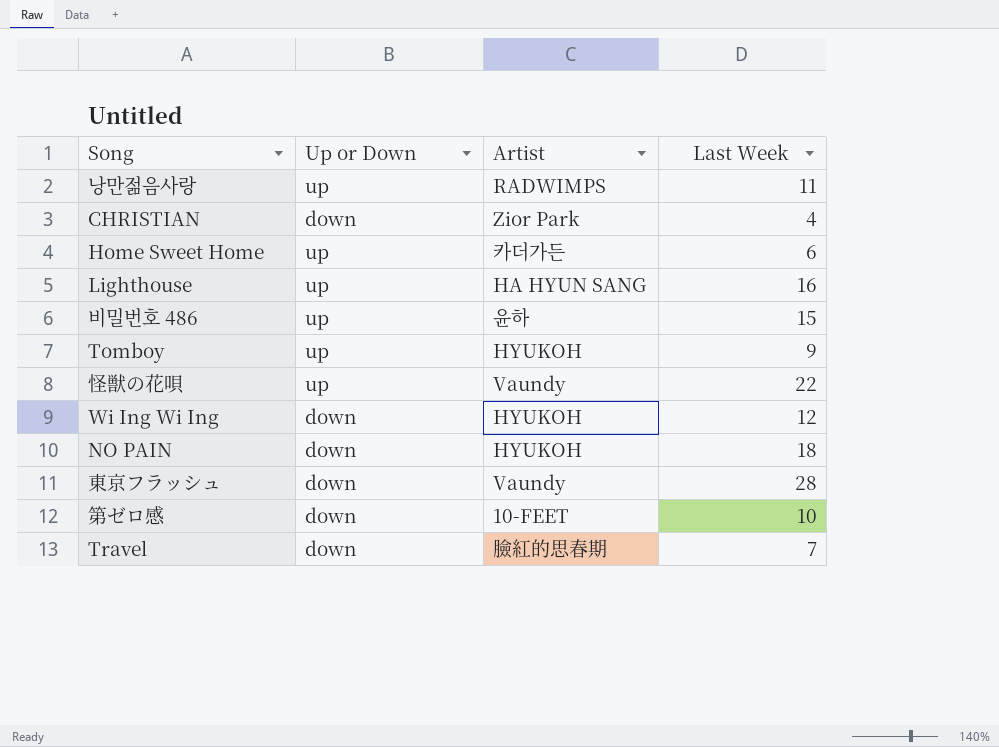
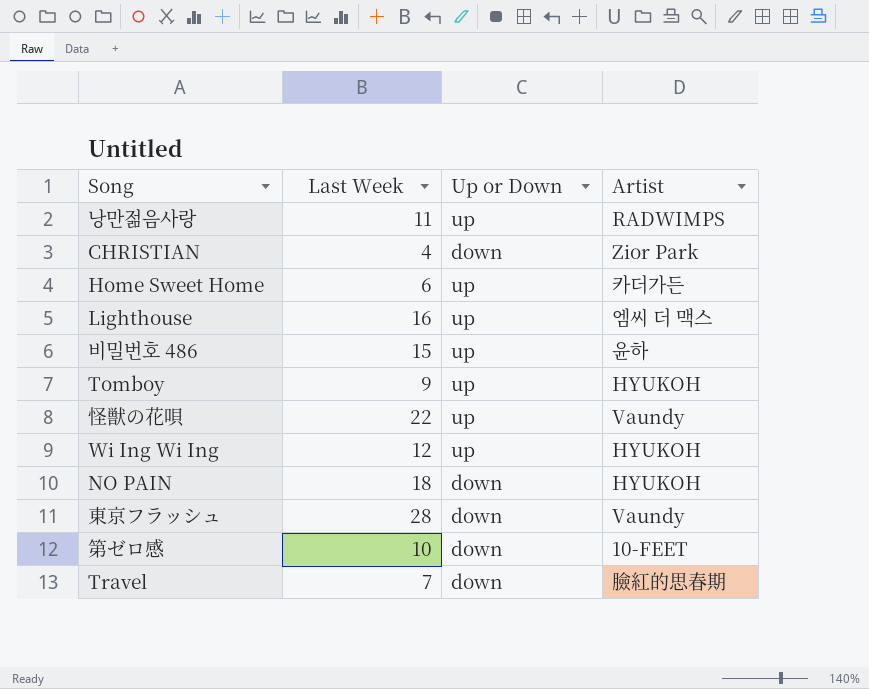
column Last Week | position: 4 -> 2
Lighthouse | Artist: HA HYUN SANG -> 엠씨 더 맥스
Wi Ing Wi Ing | Up or Down: down -> up

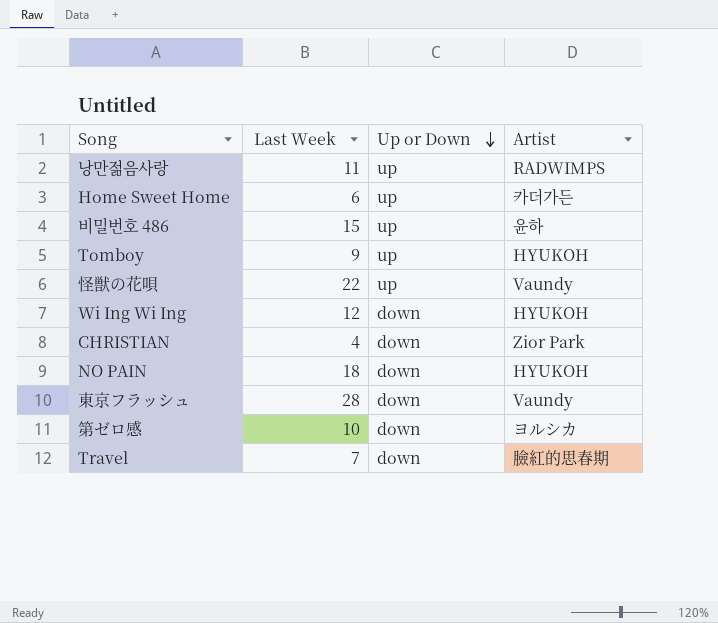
row order: none -> Up or Down descending
row Lighthouse: 16 | up | 엠씨 더 맥스 -> none
Wi Ing Wi Ing | Up or Down: up -> down
第ゼロ感 | Artist: 10-FEET -> ヨルシカ

